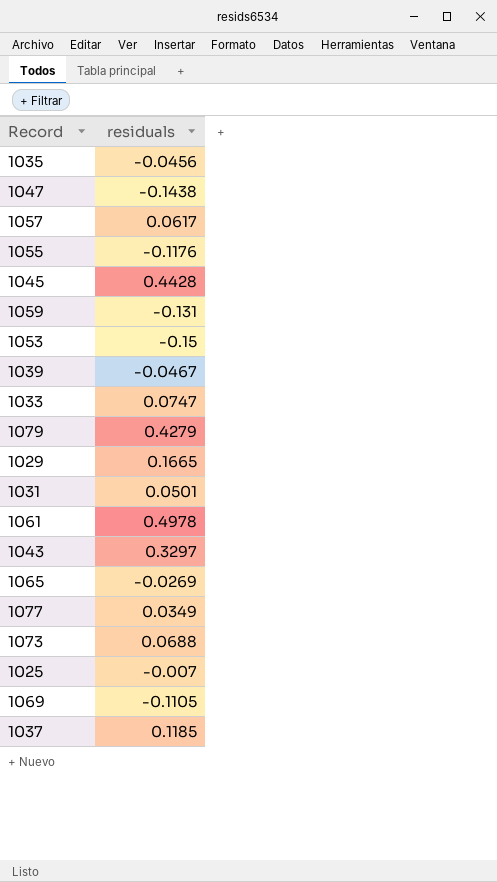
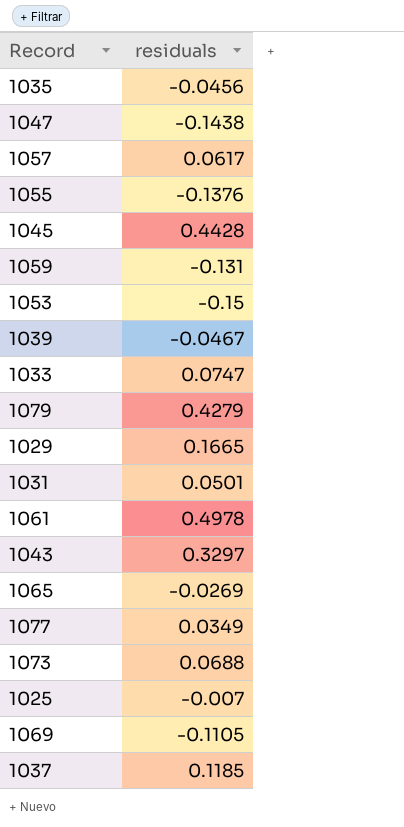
1055 | residuals: -0.1176 -> -0.1376

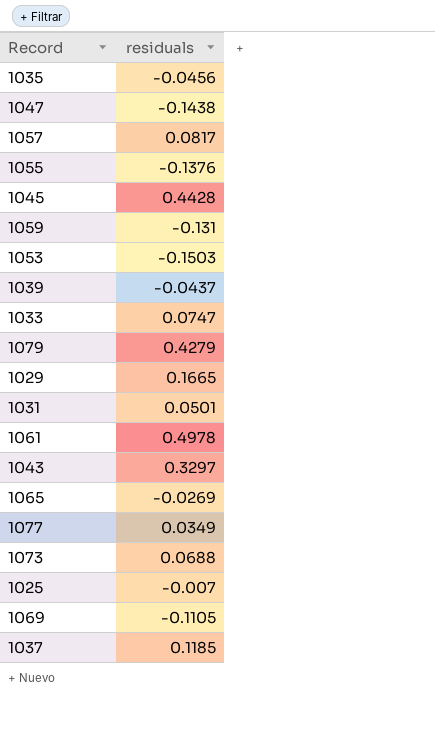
1057 | residuals: 0.0617 -> 0.0817
1053 | residuals: -0.15 -> -0.1503
1039 | residuals: -0.0467 -> -0.0437

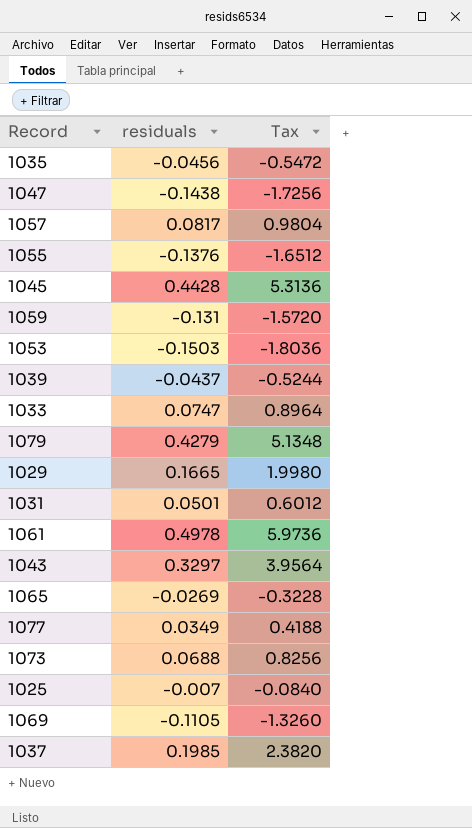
column Tax | formula: none -> [residuals] * 12
1037 | residuals: 0.1185 -> 0.1985

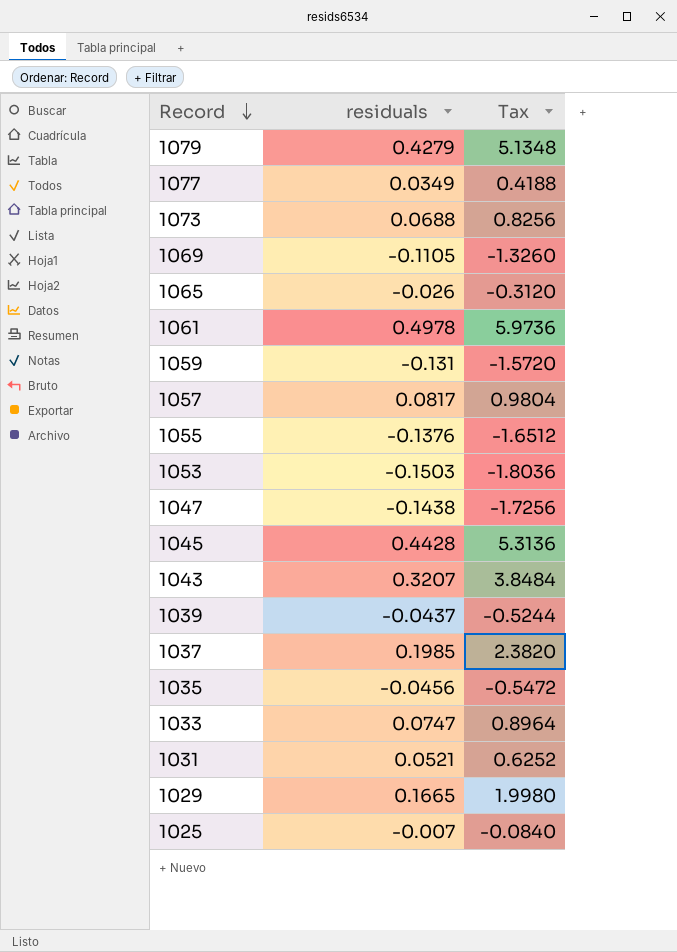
row order: none -> Record descending
1065 | residuals: -0.0269 -> -0.026
1065 | Tax: -0.3228 -> -0.3120
1043 | residuals: 0.3297 -> 0.3207
1043 | Tax: 3.9564 -> 3.8484
1031 | residuals: 0.0501 -> 0.0521
1031 | Tax: 0.6012 -> 0.6252

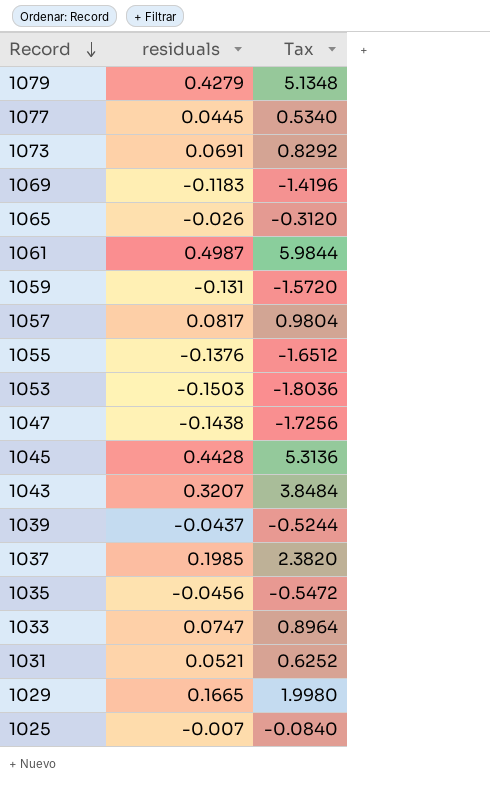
1077 | residuals: 0.0349 -> 0.0445
1077 | Tax: 0.4188 -> 0.5340
1073 | residuals: 0.0688 -> 0.0691
1073 | Tax: 0.8256 -> 0.8292
1069 | residuals: -0.1105 -> -0.1183
1069 | Tax: -1.3260 -> -1.4196
1061 | residuals: 0.4978 -> 0.4987
1061 | Tax: 5.9736 -> 5.9844

